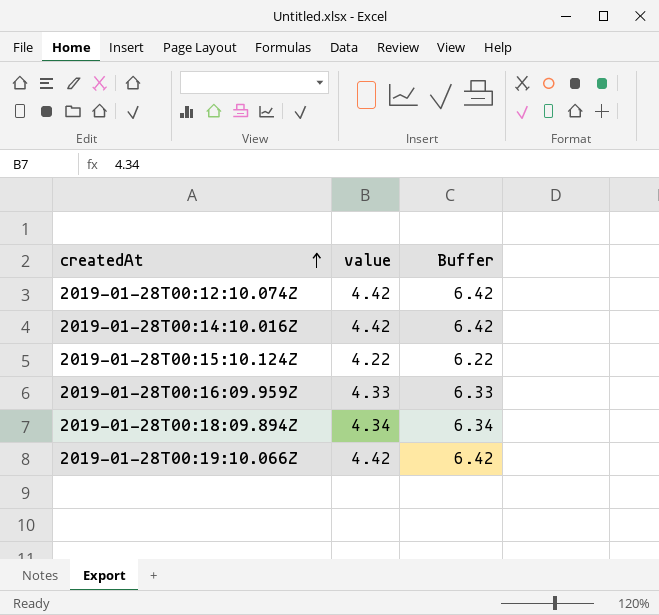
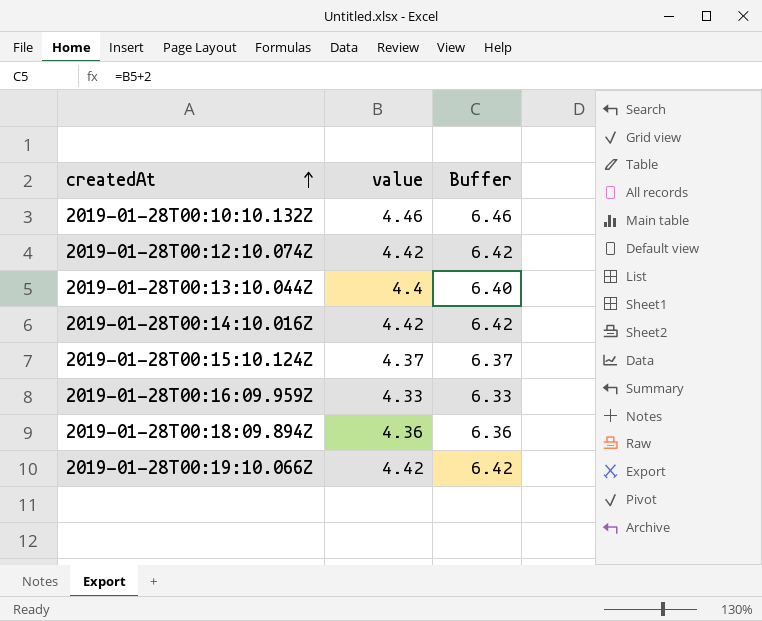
row 2019-01-28T00:10:10.132Z: none -> 4.46 | 6.46
row 2019-01-28T00:13:10.044Z: none -> 4.4 | 6.40
2019-01-28T00:15:10.124Z | value: 4.22 -> 4.37
2019-01-28T00:15:10.124Z | Buffer: 6.22 -> 6.37
2019-01-28T00:18:09.894Z | value: 4.34 -> 4.36
2019-01-28T00:18:09.894Z | Buffer: 6.34 -> 6.36

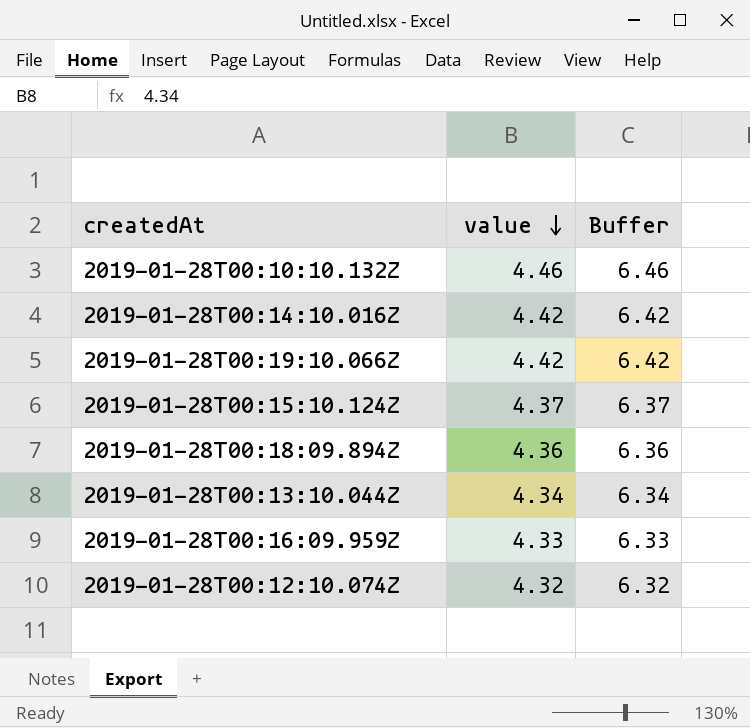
row order: createdAt ascending -> value descending
2019-01-28T00:13:10.044Z | value: 4.4 -> 4.34
2019-01-28T00:13:10.044Z | Buffer: 6.40 -> 6.34
2019-01-28T00:12:10.074Z | value: 4.42 -> 4.32
2019-01-28T00:12:10.074Z | Buffer: 6.42 -> 6.32

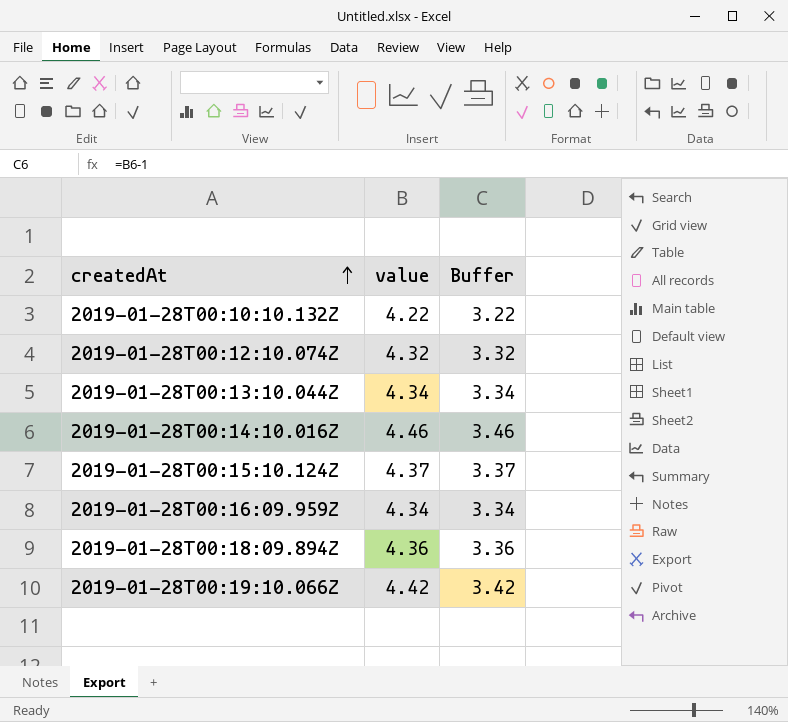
row order: value descending -> createdAt ascending
column Buffer | formula: [value] + 2 -> [value] - 1
2019-01-28T00:10:10.132Z | value: 4.46 -> 4.22
2019-01-28T00:14:10.016Z | value: 4.42 -> 4.46
2019-01-28T00:16:09.959Z | value: 4.33 -> 4.34

